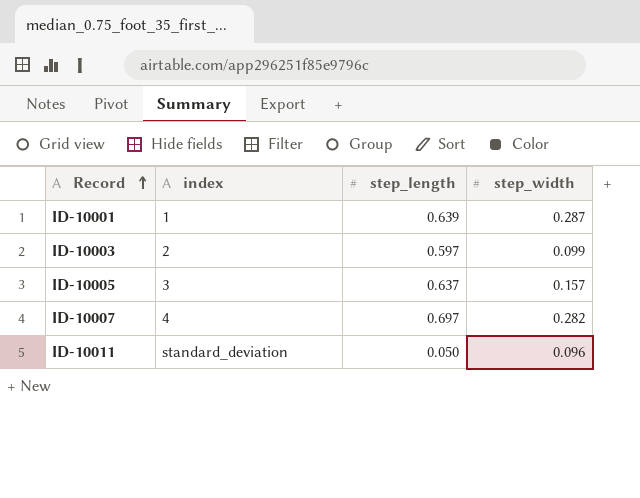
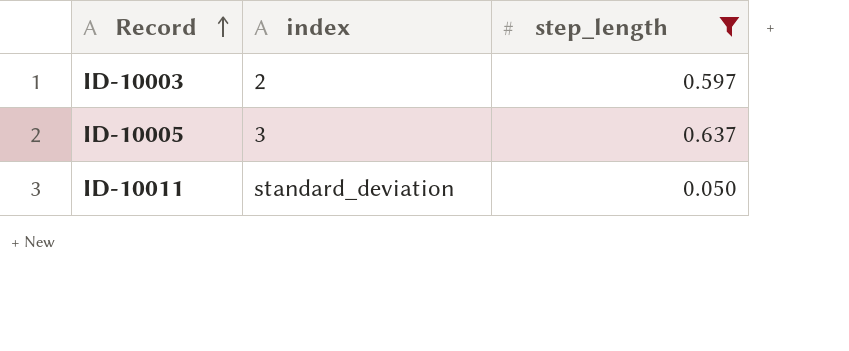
filter: none -> step_length <= 0.637
column step_width | position: 4 -> none

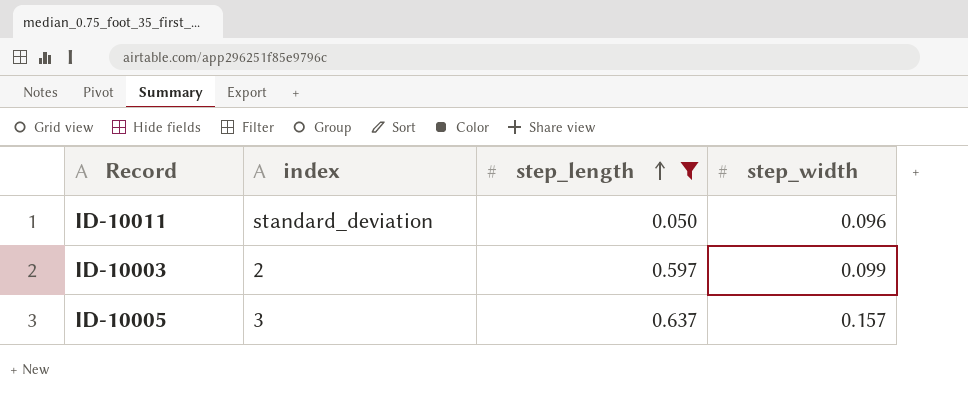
row order: Record ascending -> step_length ascending
column step_width | position: none -> 4

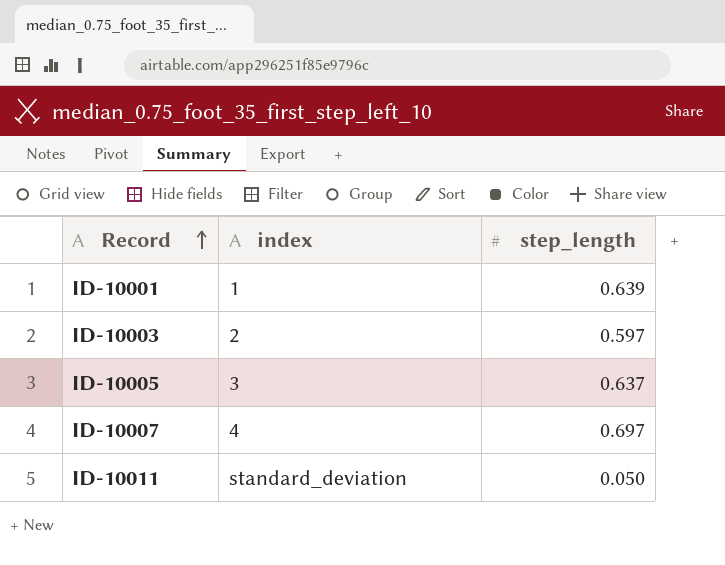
filter: step_length <= 0.637 -> none
row order: step_length ascending -> Record ascending
column step_width | position: 4 -> none

